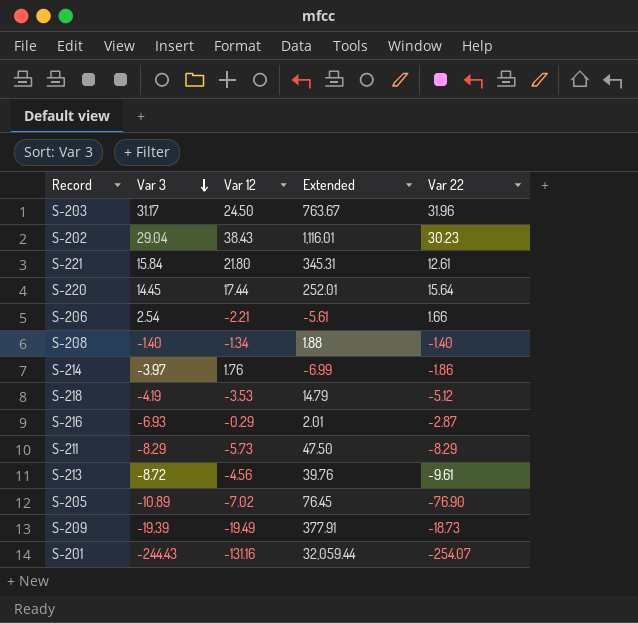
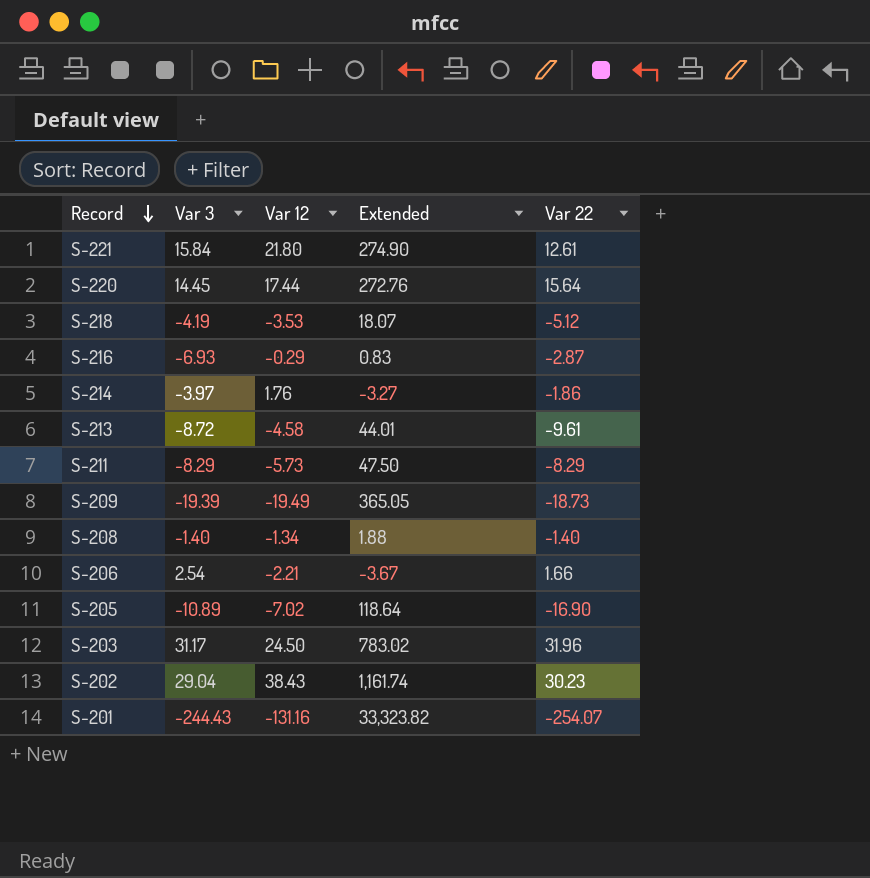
row order: Var 3 descending -> Record descending
column Extended | formula: [Var 3] * [Var 12] -> [Var 12] * [Var 22]
S-213 | Var 12: -4.56 -> -4.58
S-205 | Var 22: -76.90 -> -16.90

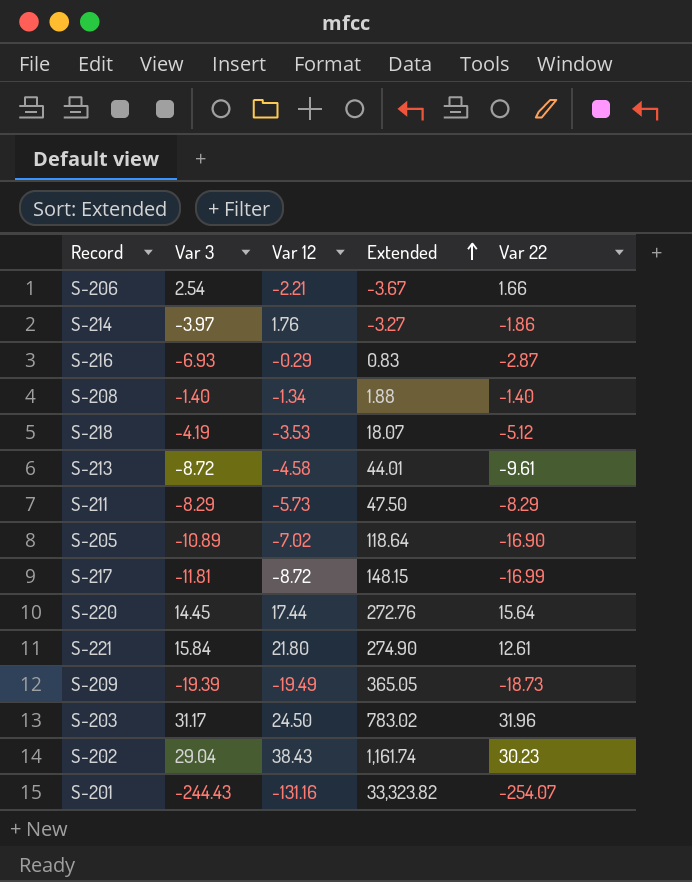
row order: Record descending -> Extended ascending
row S-217: none -> -11.81 | -8.72 | 148.15 | -16.99

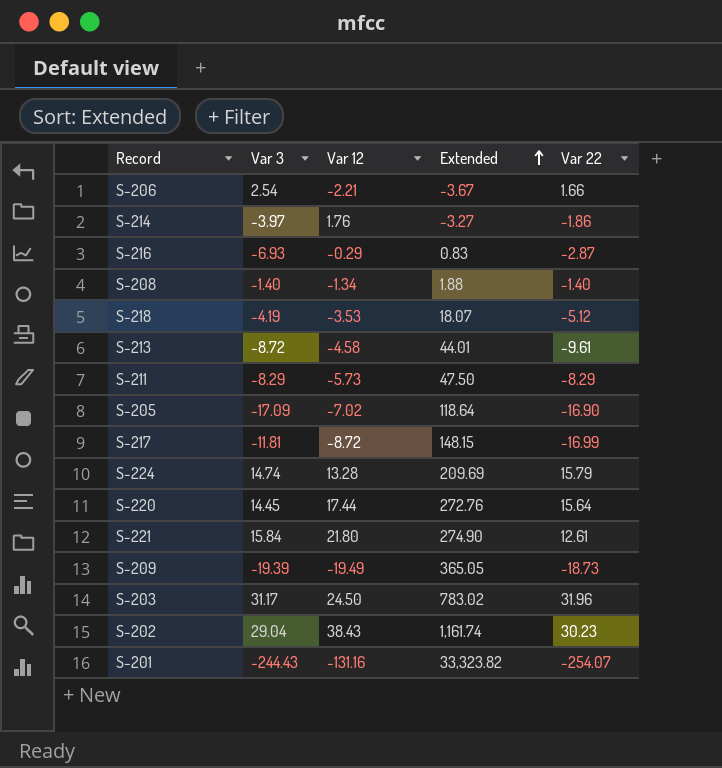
S-205 | Var 3: -10.89 -> -17.09
row S-224: none -> 14.74 | 13.28 | 209.69 | 15.79

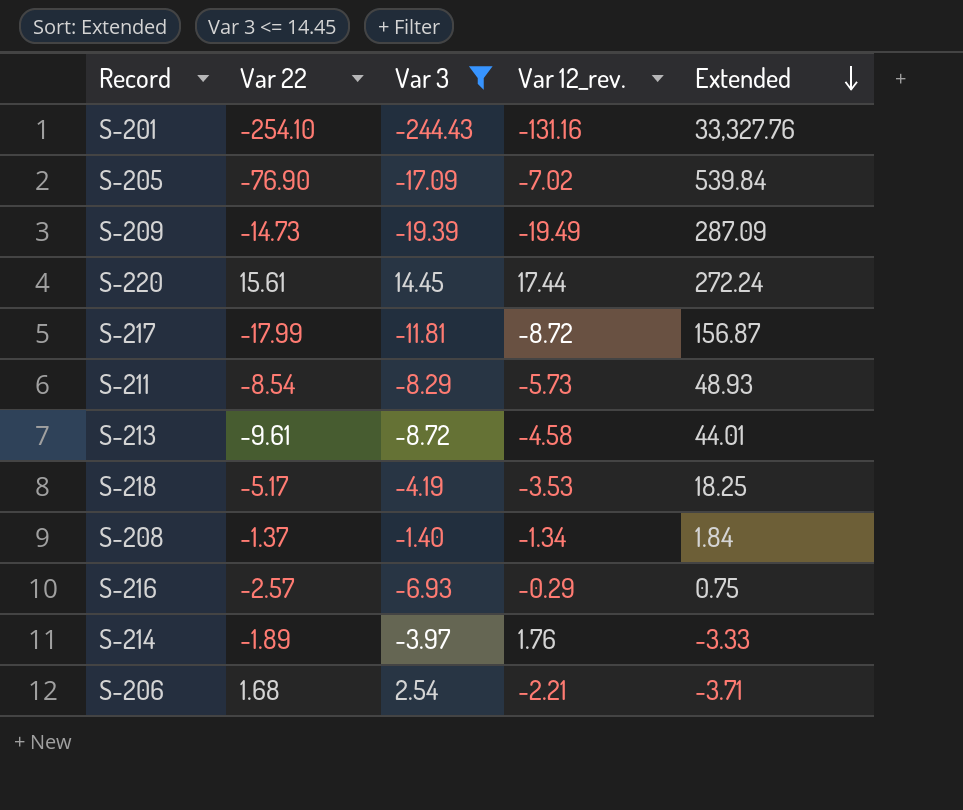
filter: none -> Var 3 <= 14.45
row order: Extended ascending -> Extended descending
column Var 22 | position: 5 -> 2
column name: Var 12 -> Var 12_rev.
S-201 | Var 22: -254.07 -> -254.10
S-201 | Extended: 33,323.82 -> 33,327.76
S-205 | Var 22: -16.90 -> -76.90
S-205 | Extended: 118.64 -> 539.84
S-209 | Var 22: -18.73 -> -14.73
S-209 | Extended: 365.05 -> 287.09
S-220 | Var 22: 15.64 -> 15.61
S-220 | Extended: 272.76 -> 272.24
S-217 | Var 22: -16.99 -> -17.99
S-217 | Extended: 148.15 -> 156.87
S-211 | Var 22: -8.29 -> -8.54
S-211 | Extended: 47.50 -> 48.93
S-218 | Var 22: -5.12 -> -5.17
S-218 | Extended: 18.07 -> 18.25
S-208 | Var 22: -1.40 -> -1.37
S-208 | Extended: 1.88 -> 1.84
S-216 | Var 22: -2.87 -> -2.57
S-216 | Extended: 0.83 -> 0.75
S-214 | Var 22: -1.86 -> -1.89
S-214 | Extended: -3.27 -> -3.33
S-206 | Var 22: 1.66 -> 1.68
S-206 | Extended: -3.67 -> -3.71

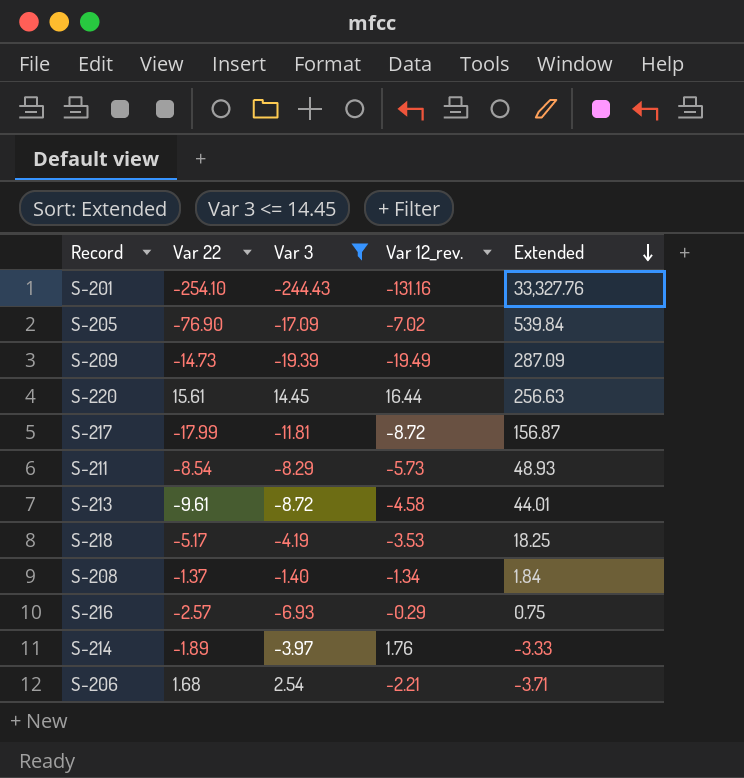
S-220 | Var 12_rev.: 17.44 -> 16.44
S-220 | Extended: 272.24 -> 256.63

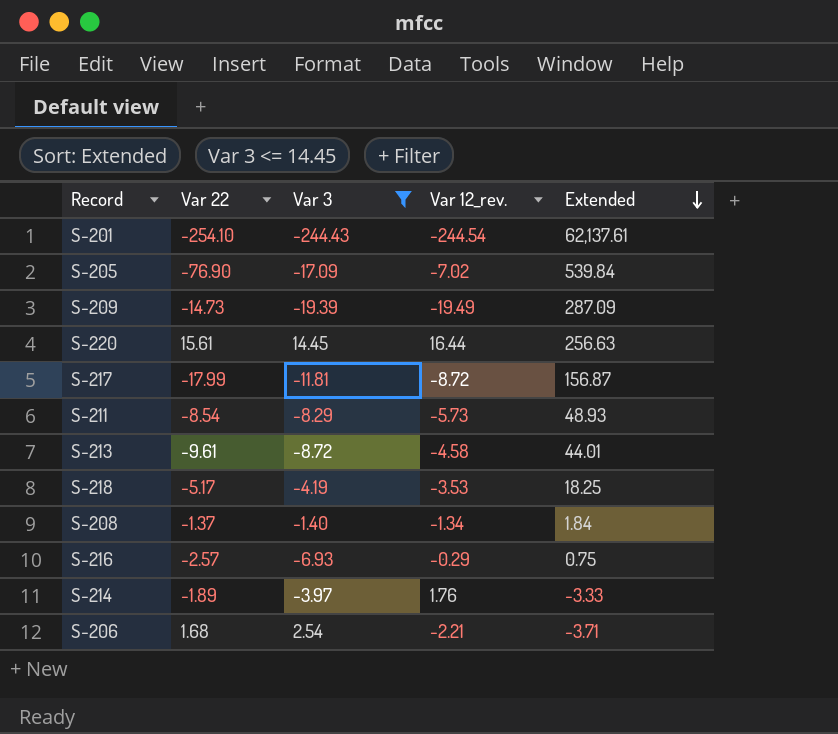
S-201 | Var 12_rev.: -131.16 -> -244.54
S-201 | Extended: 33,327.76 -> 62,137.61

